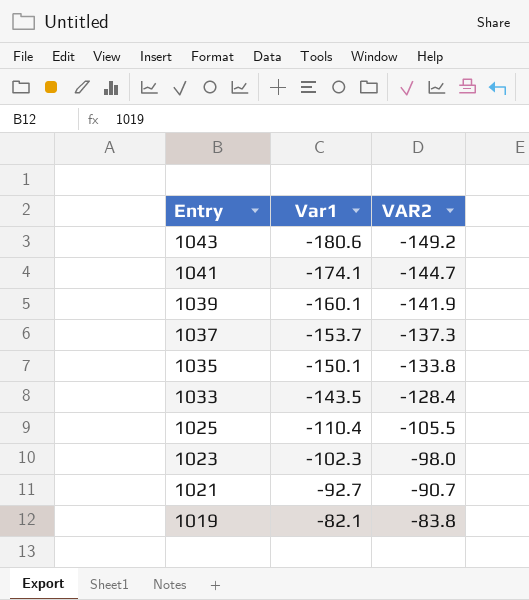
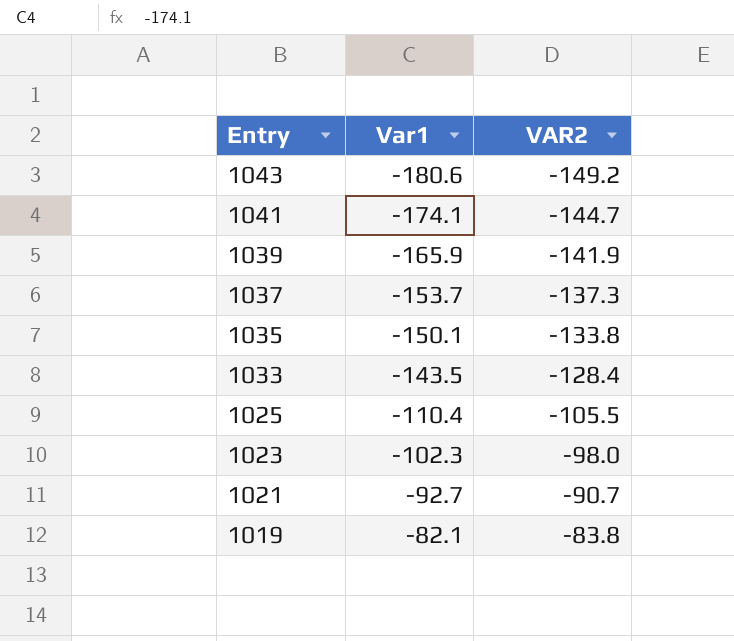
1039 | Var1: -160.1 -> -165.9

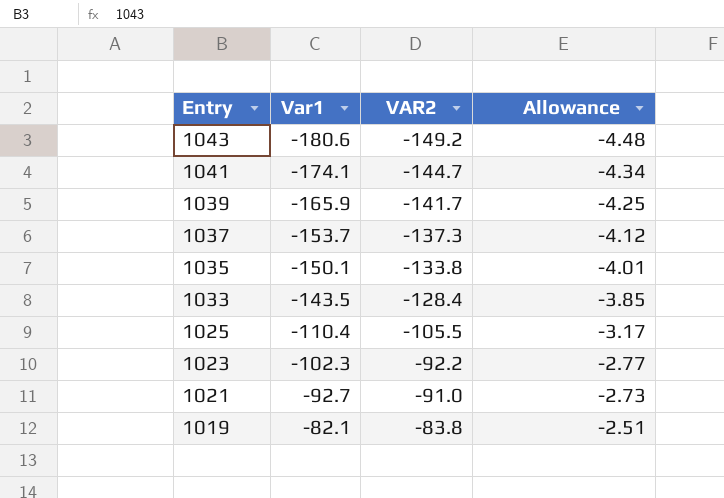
column Allowance | formula: none -> [VAR2] * 0.03
1039 | VAR2: -141.9 -> -141.7
1023 | VAR2: -98.0 -> -92.2
1021 | VAR2: -90.7 -> -91.0

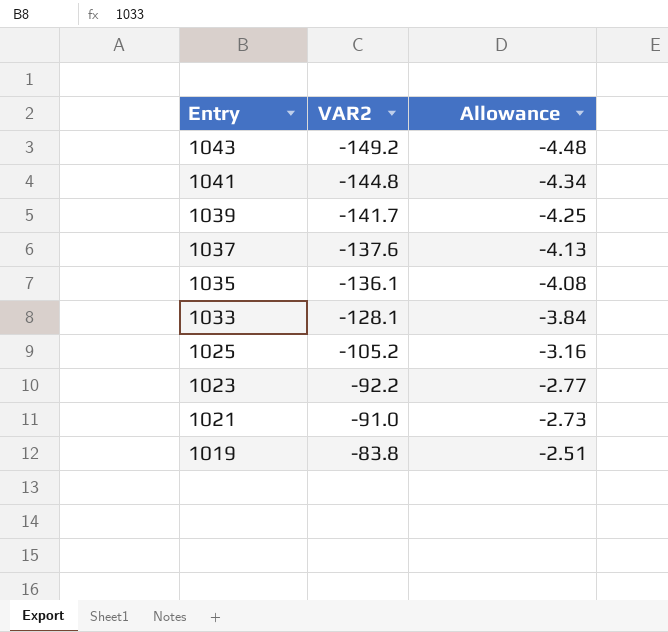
column Var1 | position: 2 -> none
1041 | VAR2: -144.7 -> -144.8
1037 | VAR2: -137.3 -> -137.6
1037 | Allowance: -4.12 -> -4.13
1035 | VAR2: -133.8 -> -136.1
1035 | Allowance: -4.01 -> -4.08
1033 | VAR2: -128.4 -> -128.1
1033 | Allowance: -3.85 -> -3.84
1025 | VAR2: -105.5 -> -105.2
1025 | Allowance: -3.17 -> -3.16

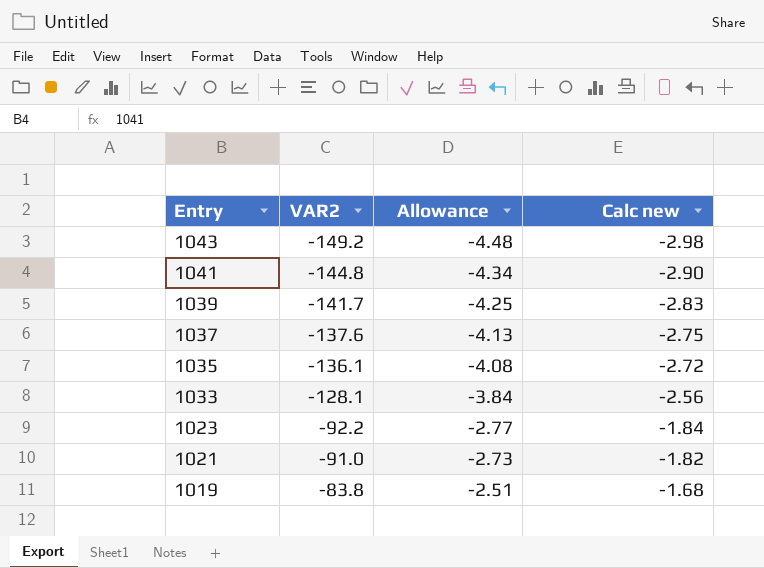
column Calc new | formula: none -> [VAR2] * 0.02
row 1025: -105.2 | -3.16 -> none

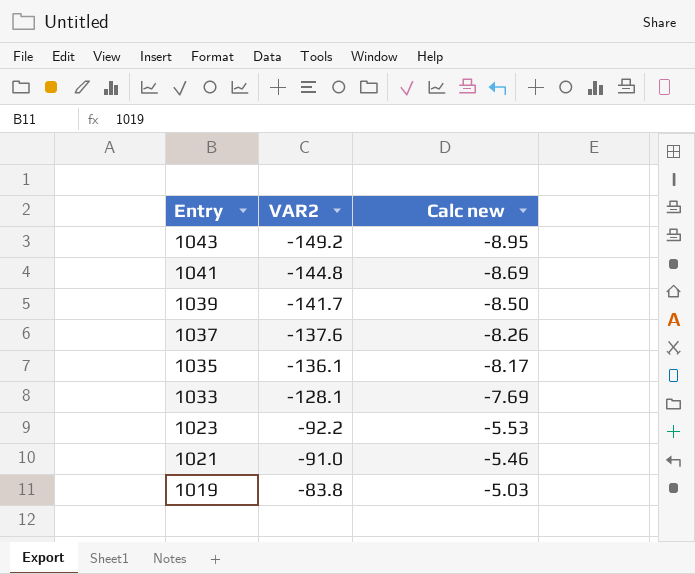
column Allowance | formula: [VAR2] * 0.03 -> none
column Calc new | formula: [VAR2] * 0.02 -> [VAR2] * 0.06

